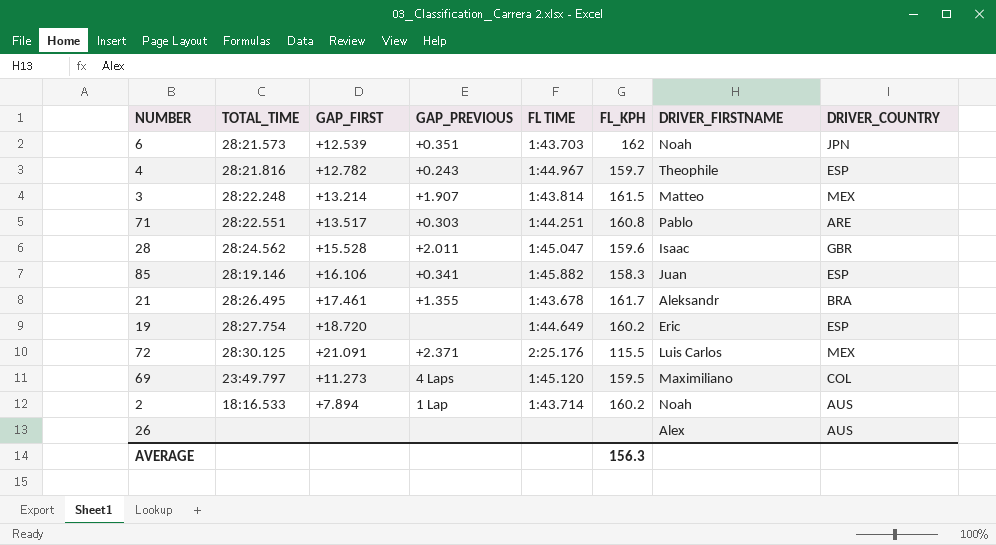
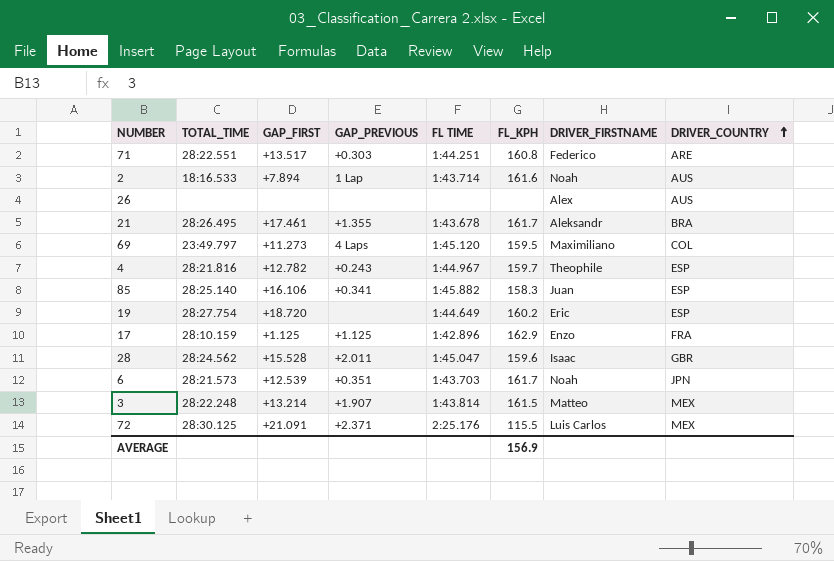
row order: none -> DRIVER_COUNTRY ascending
71 | DRIVER_FIRSTNAME: Pablo -> Federico
2 | FL_KPH: 160.2 -> 161.6
85 | TOTAL_TIME: 28:19.146 -> 28:25.140
row 17: none -> 28:10.159 | +1.125 | +1.125 | 1:42.896 | 162.9 | Enzo | FRA
6 | FL_KPH: 162 -> 161.7
AVERAGE | FL_KPH: 156.3 -> 156.9

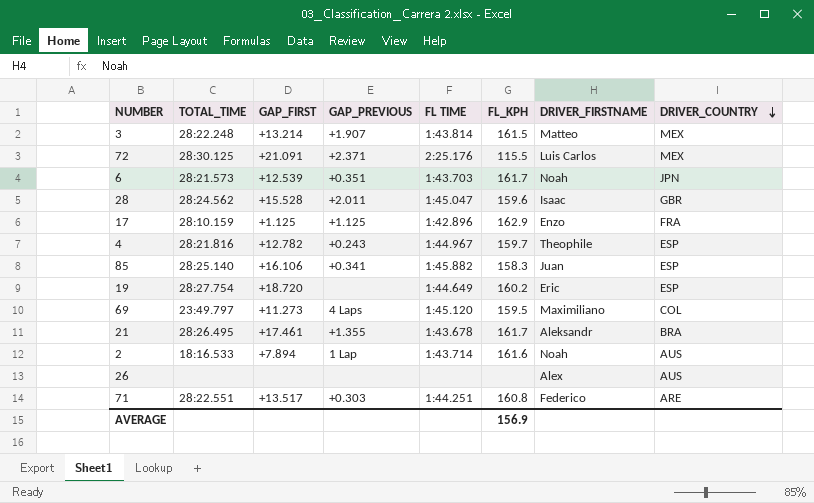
row order: DRIVER_COUNTRY ascending -> DRIVER_COUNTRY descending

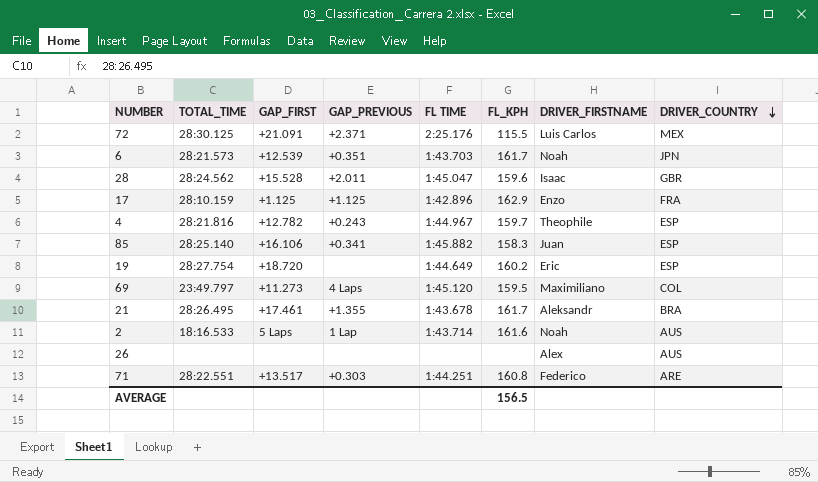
row 3: 28:22.248 | +13.214 | +1.907 | 1:43.814 | 161.5 | Matteo | MEX -> none
2 | GAP_FIRST: +7.894 -> 5 Laps
AVERAGE | FL_KPH: 156.9 -> 156.5

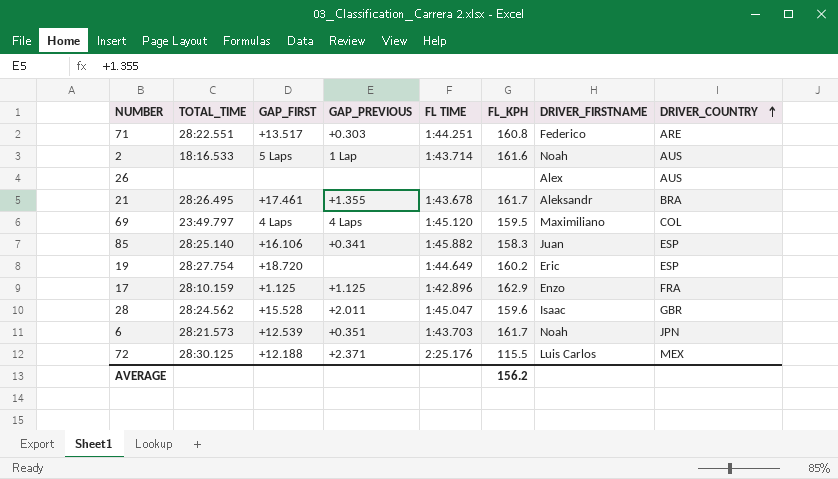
row order: DRIVER_COUNTRY descending -> DRIVER_COUNTRY ascending
row 4: 28:21.816 | +12.782 | +0.243 | 1:44.967 | 159.7 | Theophile | ESP -> none
69 | GAP_FIRST: +11.273 -> 4 Laps
72 | GAP_FIRST: +21.091 -> +12.188
AVERAGE | FL_KPH: 156.5 -> 156.2

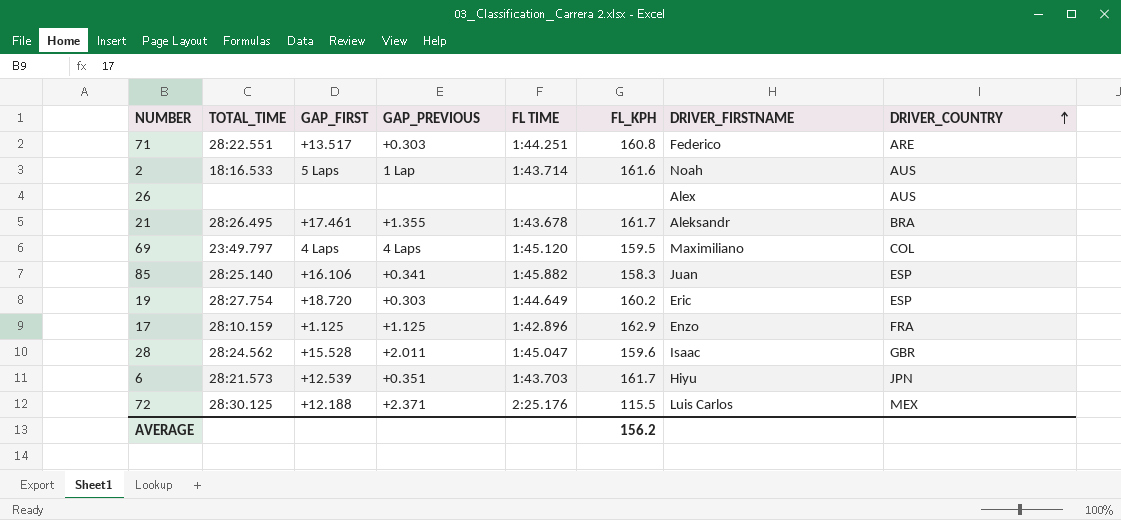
19 | GAP_PREVIOUS: none -> +0.303
6 | DRIVER_FIRSTNAME: Noah -> Hiyu

